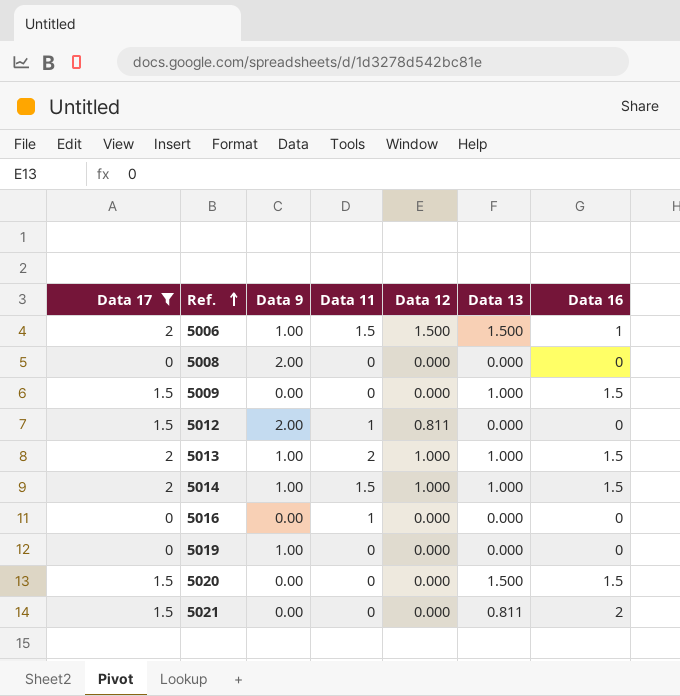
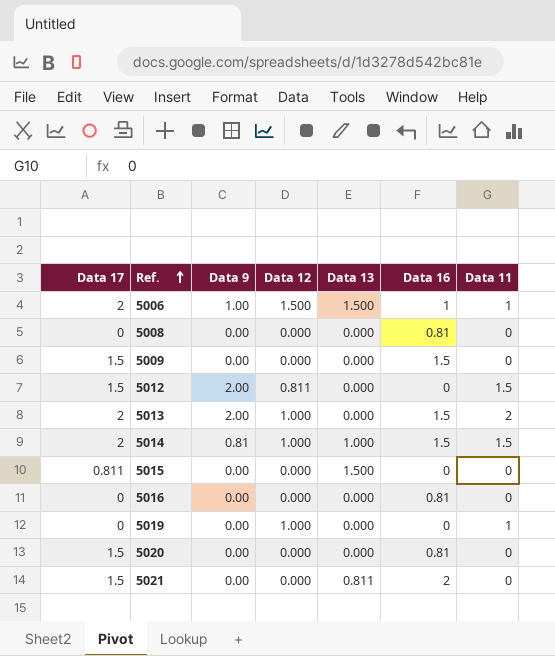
filter: Data 17 != 0.811 -> none
column Data 11 | position: 4 -> 7
5006 | Data 11: 1.5 -> 1
5008 | Data 9: 2.00 -> 0.00
5008 | Data 16: 0 -> 0.81
5009 | Data 13: 1.000 -> 0.000
5012 | Data 11: 1 -> 1.5
5013 | Data 9: 1.00 -> 2.00
5013 | Data 13: 1.000 -> 0.000
5014 | Data 9: 1.00 -> 0.81
5016 | Data 16: 0 -> 0.81
5016 | Data 11: 1 -> 0
5019 | Data 9: 1.00 -> 0.00
5019 | Data 12: 0.000 -> 1.000
5019 | Data 11: 0 -> 1
5020 | Data 13: 1.500 -> 0.000
5020 | Data 16: 1.5 -> 0.81

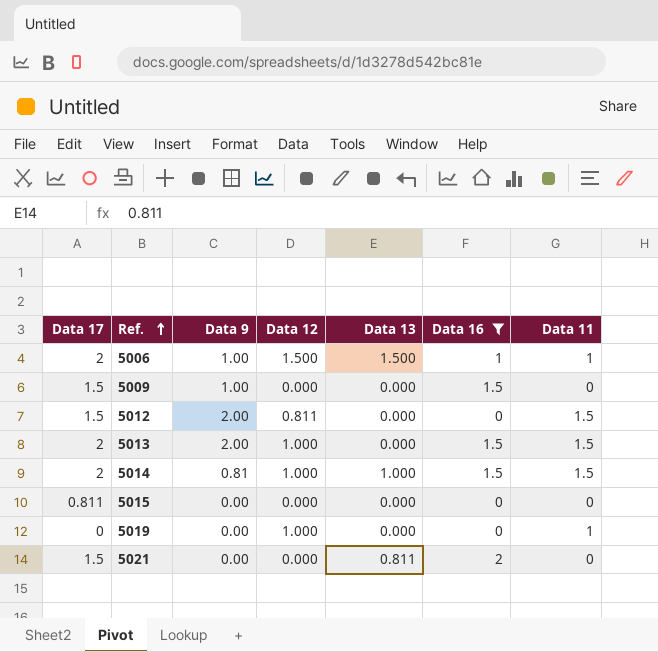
filter: none -> Data 16 != 0.81
5009 | Data 9: 0.00 -> 1.00
5013 | Data 11: 2 -> 1.5
5015 | Data 13: 1.500 -> 0.000

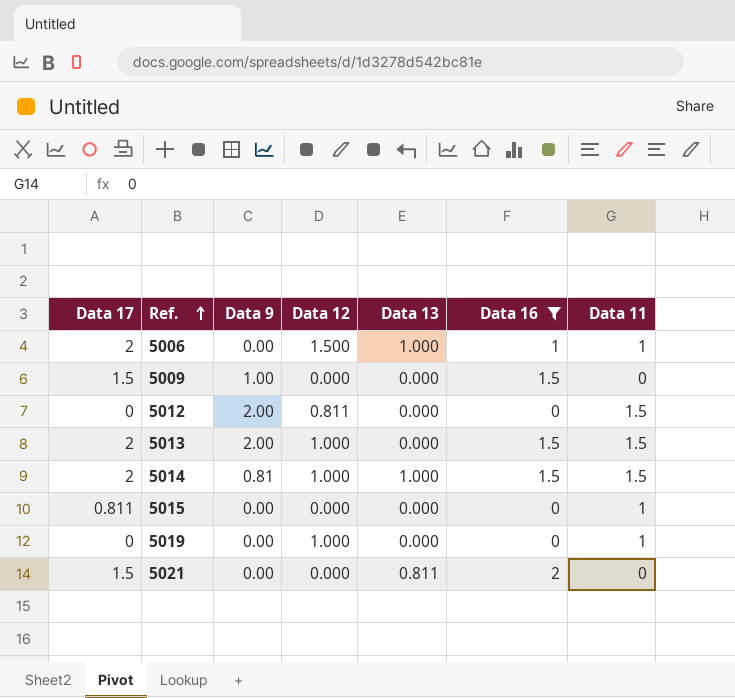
5006 | Data 9: 1.00 -> 0.00
5006 | Data 13: 1.500 -> 1.000
5012 | Data 17: 1.5 -> 0
5015 | Data 11: 0 -> 1

